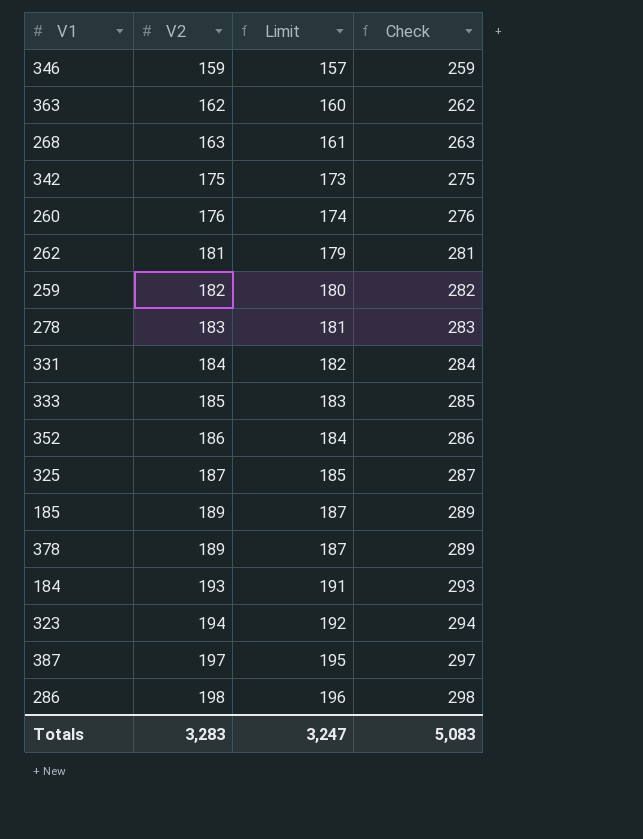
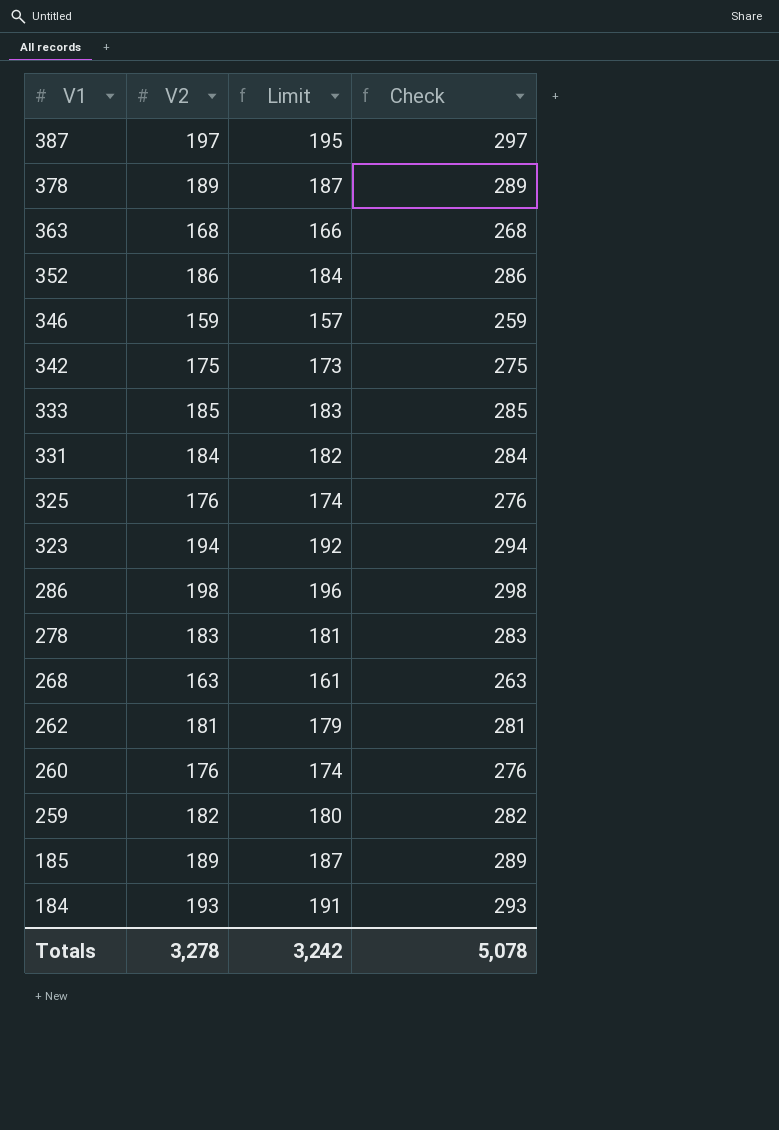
row order: V2 ascending -> V1 descending
363 | V2: 162 -> 168
363 | Limit: 160 -> 166
363 | Check: 262 -> 268
325 | V2: 187 -> 176
325 | Limit: 185 -> 174
325 | Check: 287 -> 276
Totals | V2: 3,283 -> 3,278
Totals | Limit: 3,247 -> 3,242
Totals | Check: 5,083 -> 5,078

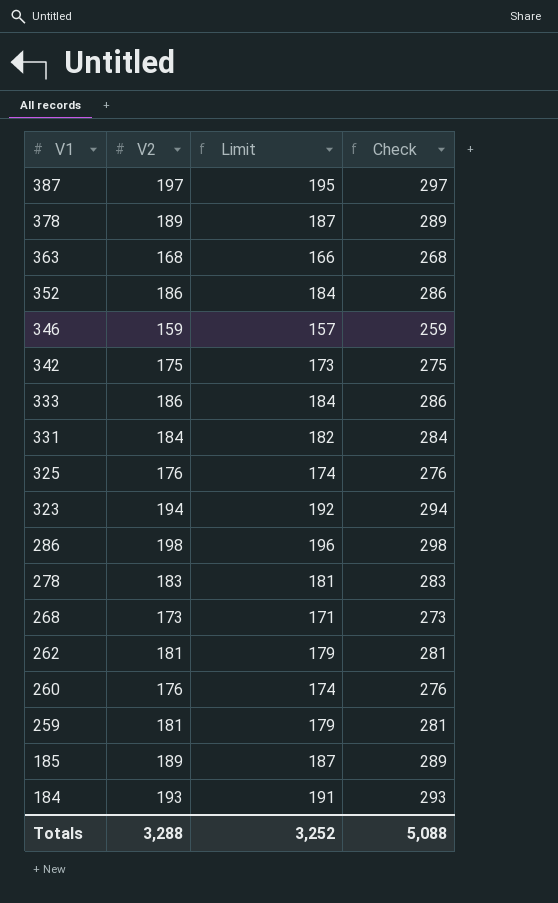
333 | V2: 185 -> 186
333 | Limit: 183 -> 184
333 | Check: 285 -> 286
268 | V2: 163 -> 173
268 | Limit: 161 -> 171
268 | Check: 263 -> 273
259 | V2: 182 -> 181
259 | Limit: 180 -> 179
259 | Check: 282 -> 281
Totals | V2: 3,278 -> 3,288
Totals | Limit: 3,242 -> 3,252
Totals | Check: 5,078 -> 5,088

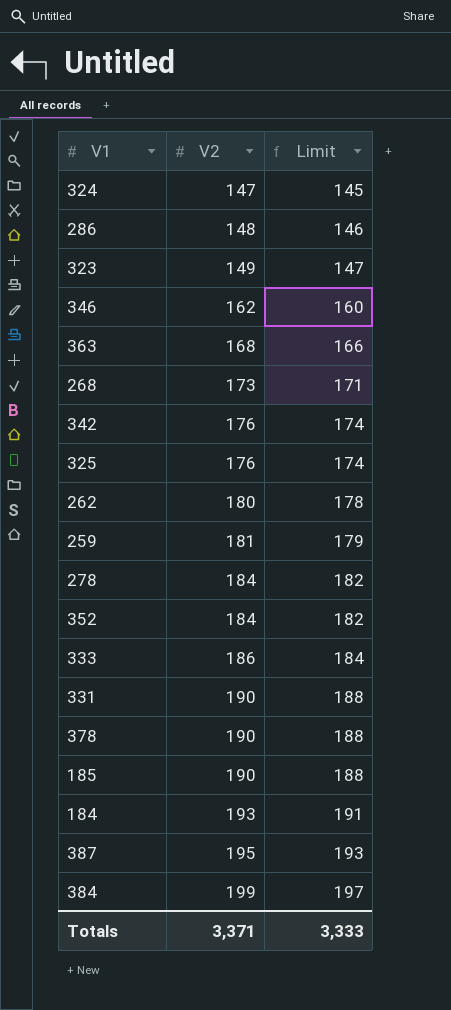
row order: V1 descending -> V2 ascending
column Check | formula: [V2] + 100 -> none
row 260: 176 | 174 | 276 -> none
row 324: none -> 147 | 145
286 | V2: 198 -> 148
286 | Limit: 196 -> 146
323 | V2: 194 -> 149
323 | Limit: 192 -> 147
346 | V2: 159 -> 162
346 | Limit: 157 -> 160
342 | V2: 175 -> 176
342 | Limit: 173 -> 174
262 | V2: 181 -> 180
262 | Limit: 179 -> 178
278 | V2: 183 -> 184
278 | Limit: 181 -> 182
352 | V2: 186 -> 184
352 | Limit: 184 -> 182
331 | V2: 184 -> 190
331 | Limit: 182 -> 188
378 | V2: 189 -> 190
378 | Limit: 187 -> 188
185 | V2: 189 -> 190
185 | Limit: 187 -> 188
387 | V2: 197 -> 195
387 | Limit: 195 -> 193
row 384: none -> 199 | 197
Totals | V2: 3,288 -> 3,371
Totals | Limit: 3,252 -> 3,333

